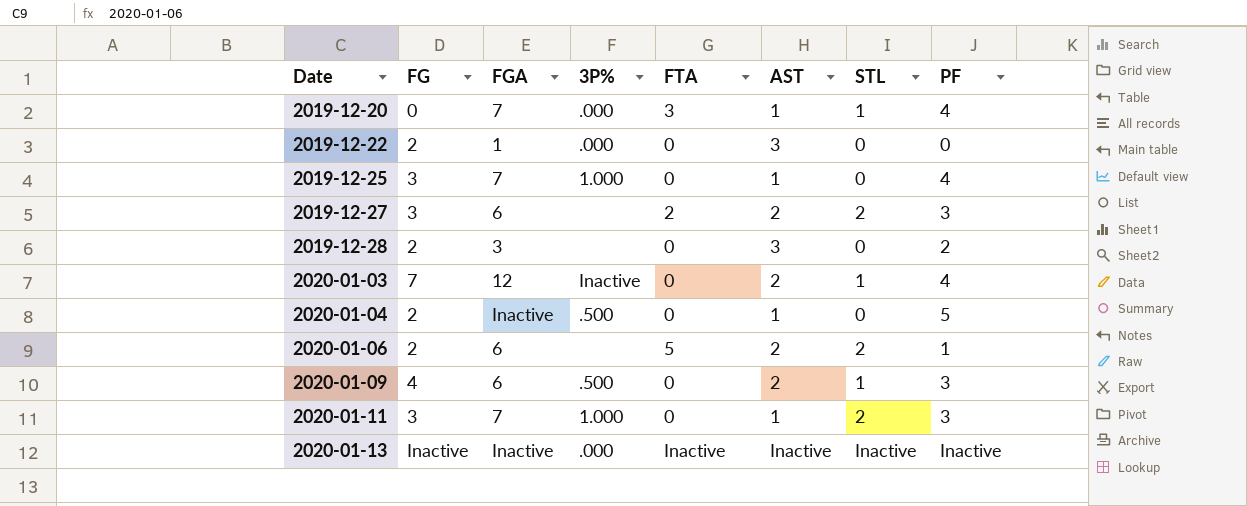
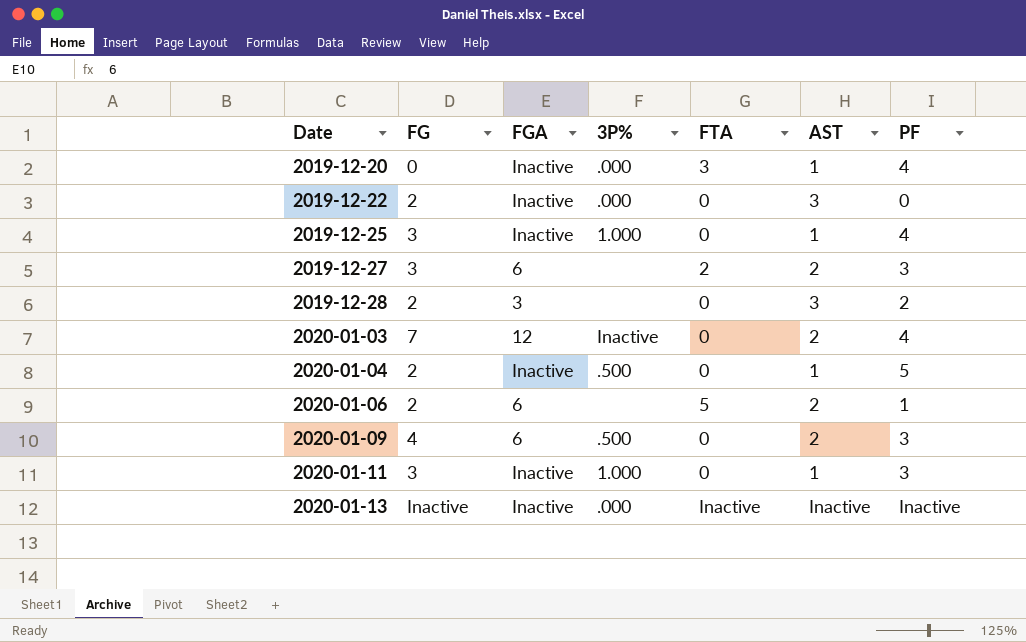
column STL | position: 7 -> none
2019-12-20 | FGA: 7 -> Inactive
2019-12-22 | FGA: 1 -> Inactive
2019-12-25 | FGA: 7 -> Inactive
2020-01-11 | FGA: 7 -> Inactive

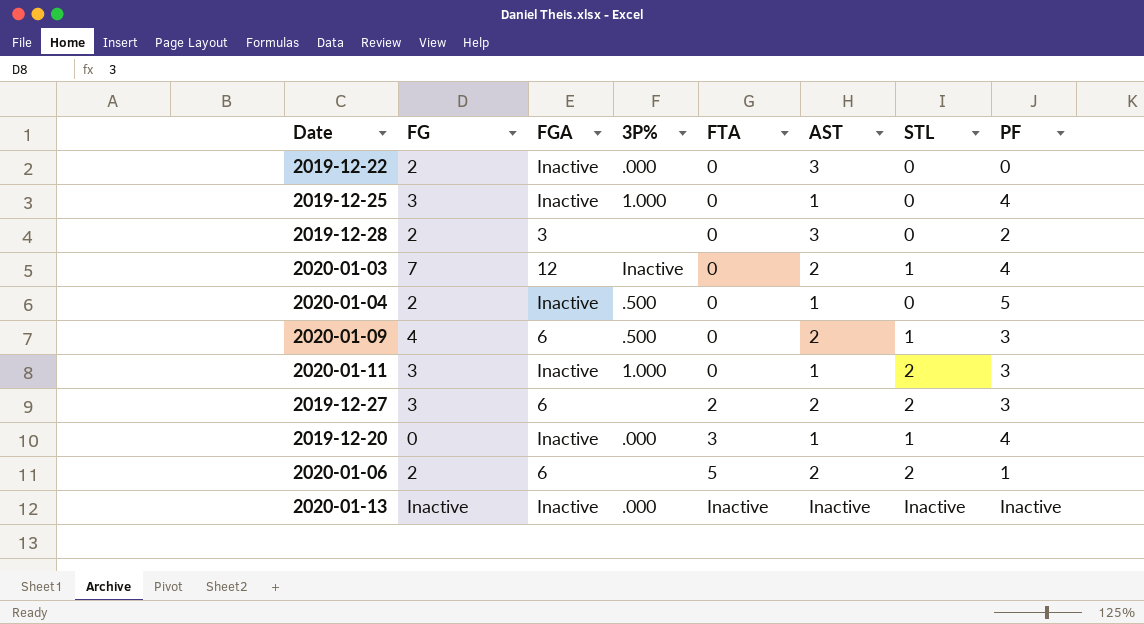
row order: Date ascending -> FTA ascending
column STL | position: none -> 7

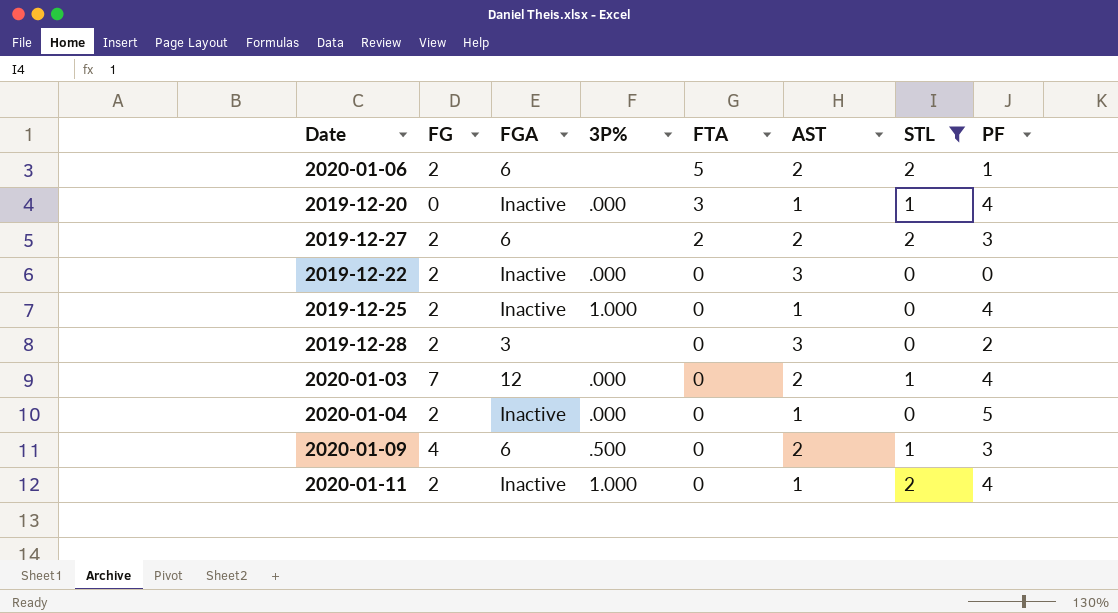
filter: none -> STL != Inactive
row order: FTA ascending -> FTA descending
2019-12-27 | FG: 3 -> 2
2019-12-25 | FG: 3 -> 2
2020-01-03 | 3P%: Inactive -> .000
2020-01-04 | 3P%: .500 -> .000
2020-01-11 | FG: 3 -> 2
2020-01-11 | PF: 3 -> 4

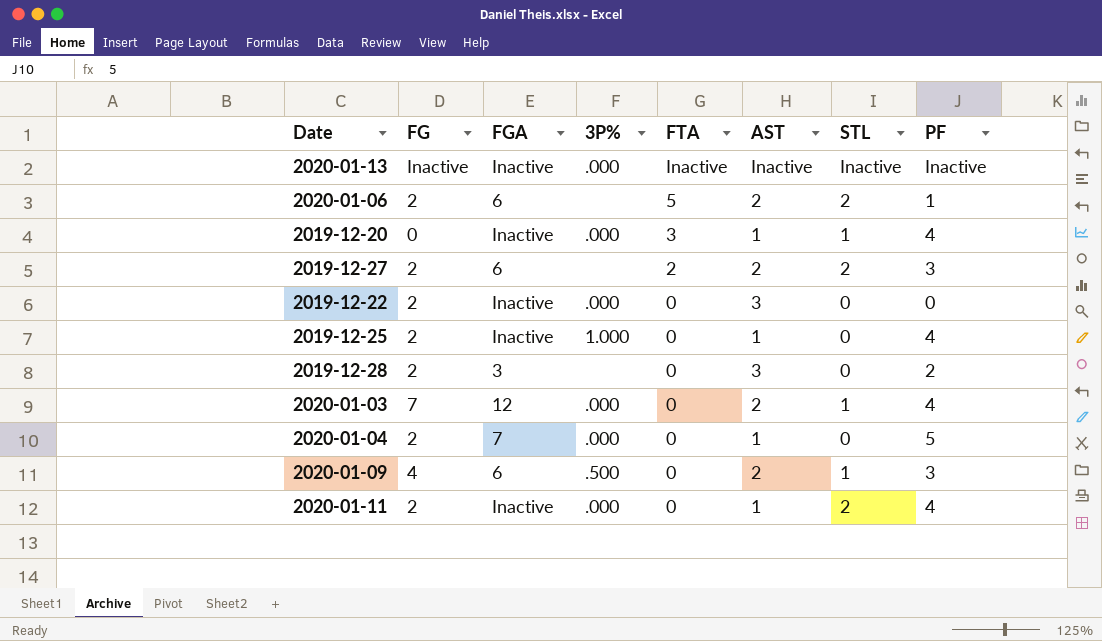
filter: STL != Inactive -> none
2020-01-04 | FGA: Inactive -> 7
2020-01-11 | 3P%: 1.000 -> .000

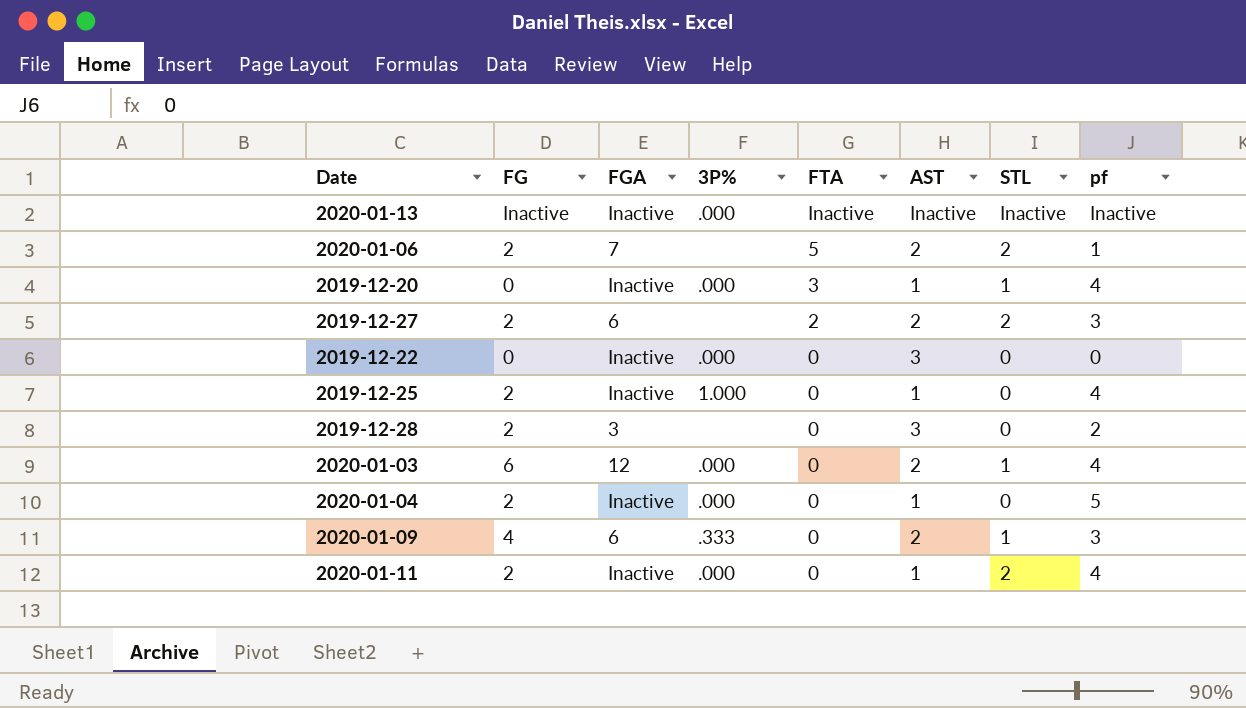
column name: PF -> pf
2020-01-06 | FGA: 6 -> 7
2019-12-22 | FG: 2 -> 0
2020-01-03 | FG: 7 -> 6
2020-01-04 | FGA: 7 -> Inactive
2020-01-09 | 3P%: .500 -> .333

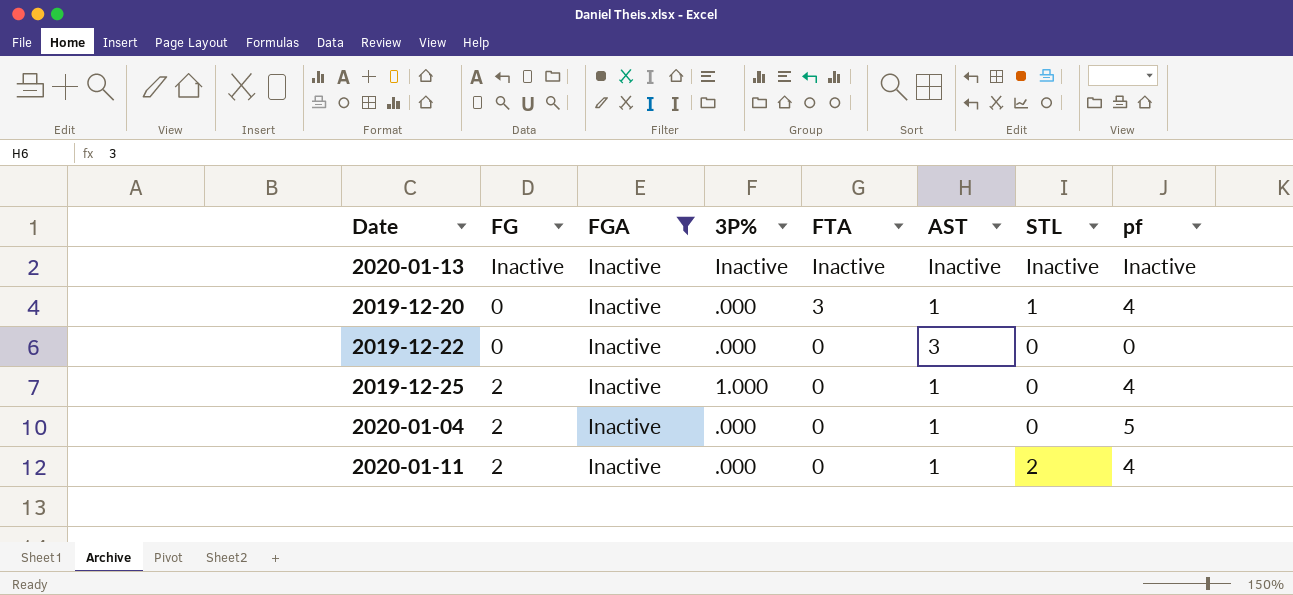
filter: none -> FGA = Inactive
2020-01-13 | 3P%: .000 -> Inactive

